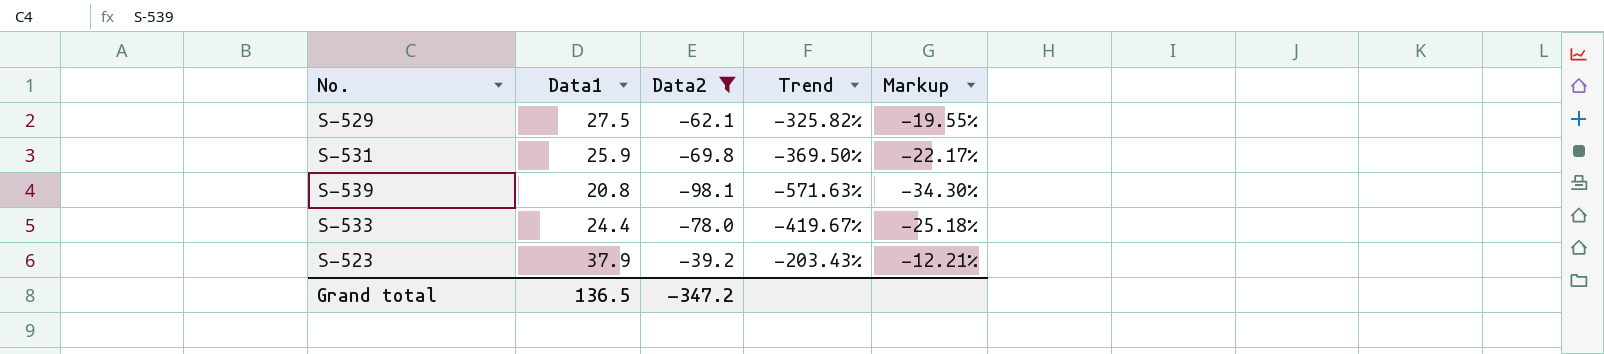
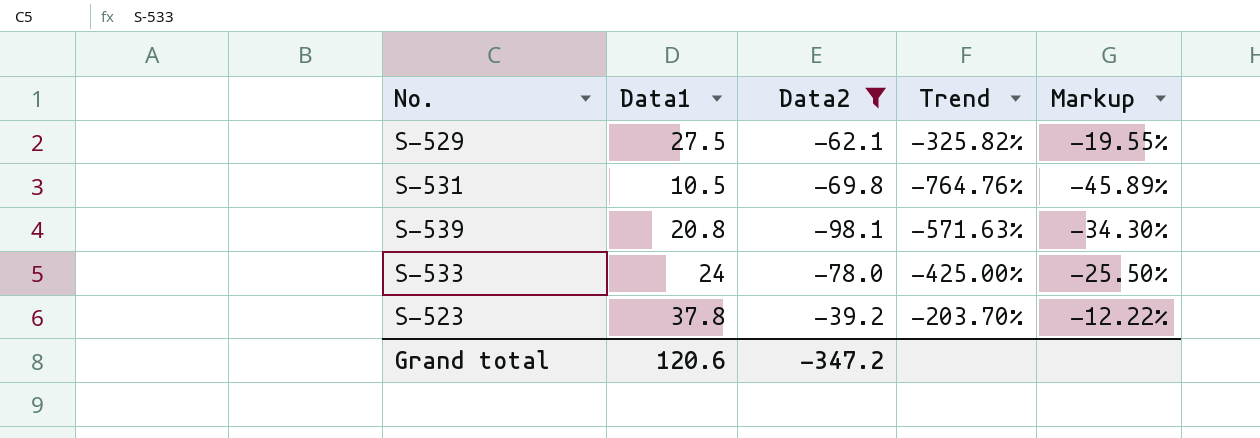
S-531 | Data1: 25.9 -> 10.5
S-531 | Trend: -369.50% -> -764.76%
S-531 | Markup: -22.17% -> -45.89%
S-533 | Data1: 24.4 -> 24
S-533 | Trend: -419.67% -> -425.00%
S-533 | Markup: -25.18% -> -25.50%
S-523 | Data1: 37.9 -> 37.8
S-523 | Trend: -203.43% -> -203.70%
S-523 | Markup: -12.21% -> -12.22%
Grand total | Data1: 136.5 -> 120.6

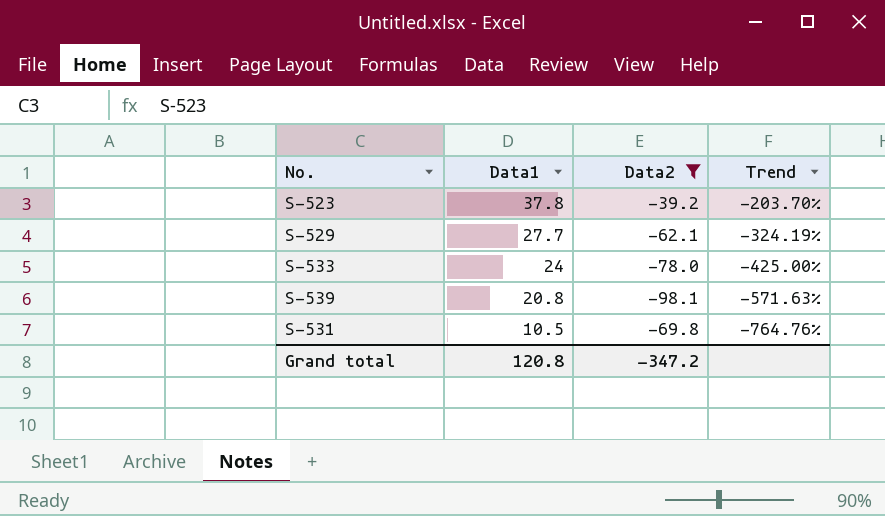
row order: none -> Data1 descending
column Markup | formula: [Trend] * 0.06 -> none
S-529 | Data1: 27.5 -> 27.7
S-529 | Trend: -325.82% -> -324.19%
Grand total | Data1: 120.6 -> 120.8

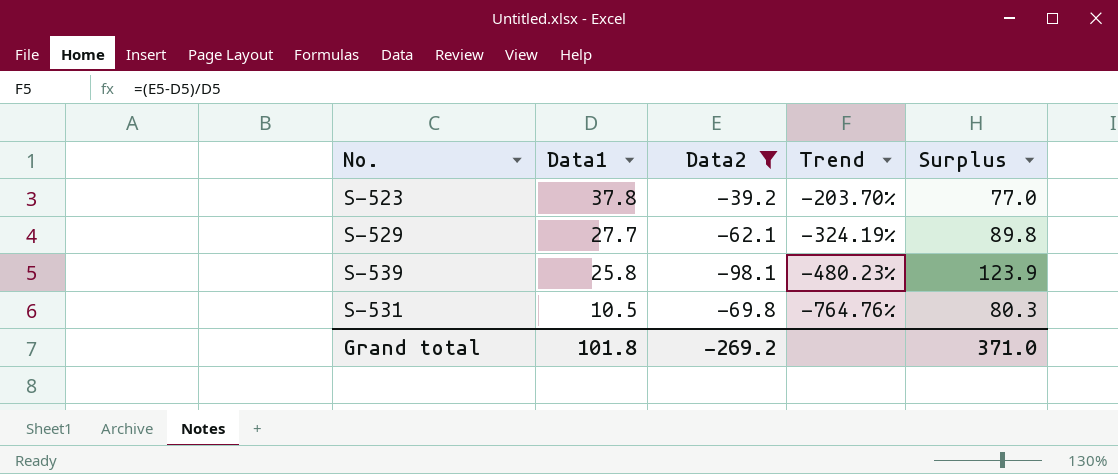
column Surplus | formula: none -> [Data1] - [Data2]
row S-533: 24 | -78.0 | -425.00% -> none
S-539 | Data1: 20.8 -> 25.8
S-539 | Trend: -571.63% -> -480.23%
Grand total | Data1: 120.8 -> 101.8
Grand total | Data2: -347.2 -> -269.2

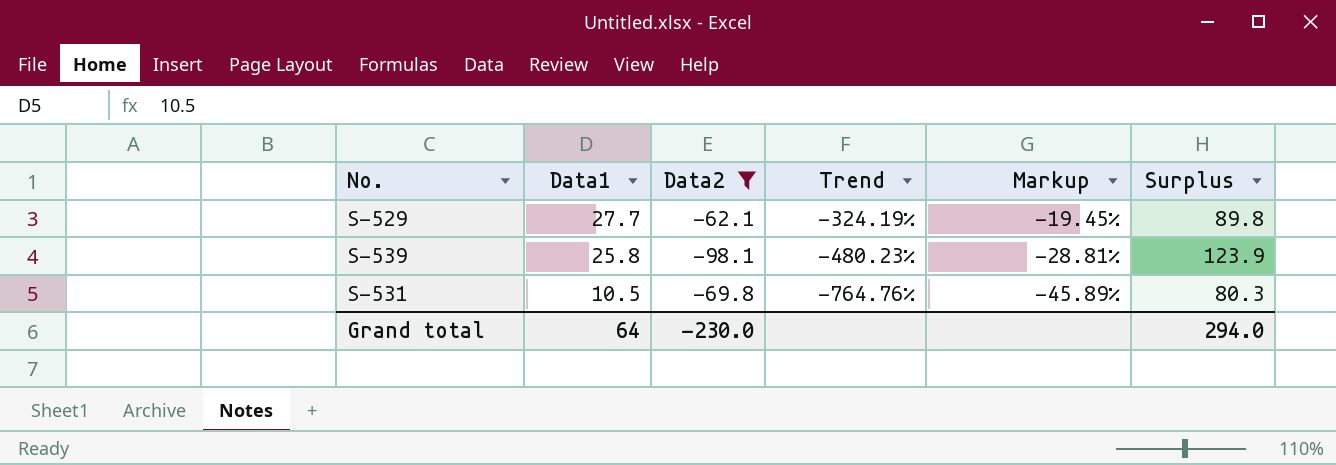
column Markup | formula: none -> [Trend] * 0.06
row S-523: 37.8 | -39.2 | -203.70% | 77.0 -> none
Grand total | Data1: 101.8 -> 64
Grand total | Data2: -269.2 -> -230.0
Grand total | Surplus: 371.0 -> 294.0

